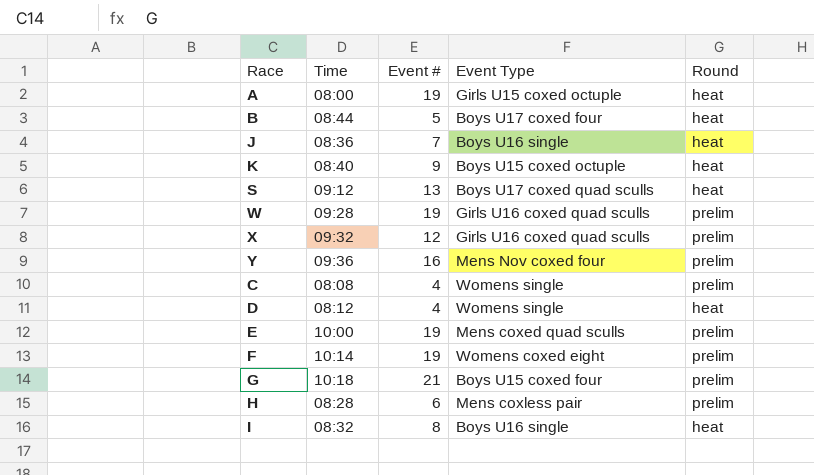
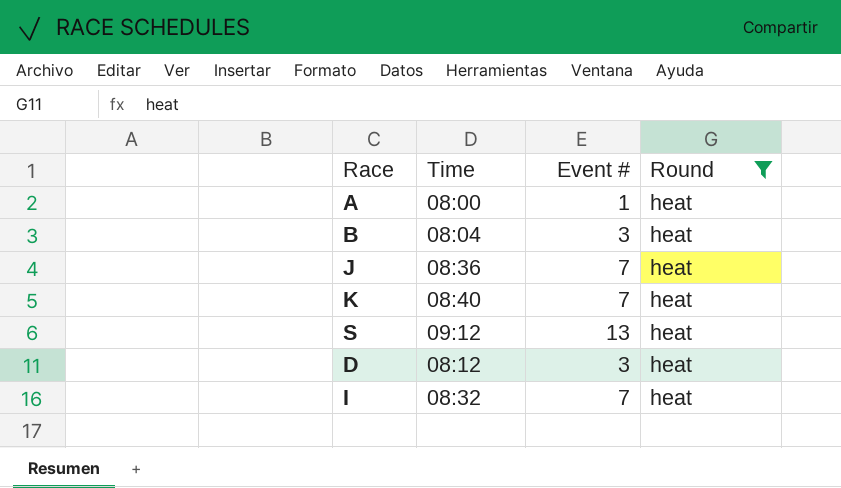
filter: none -> Round = heat
column Event Type | position: 4 -> none
A | Event #: 19 -> 1
B | Time: 08:44 -> 08:04
B | Event #: 5 -> 3
K | Event #: 9 -> 7
D | Event #: 4 -> 3
I | Event #: 8 -> 7

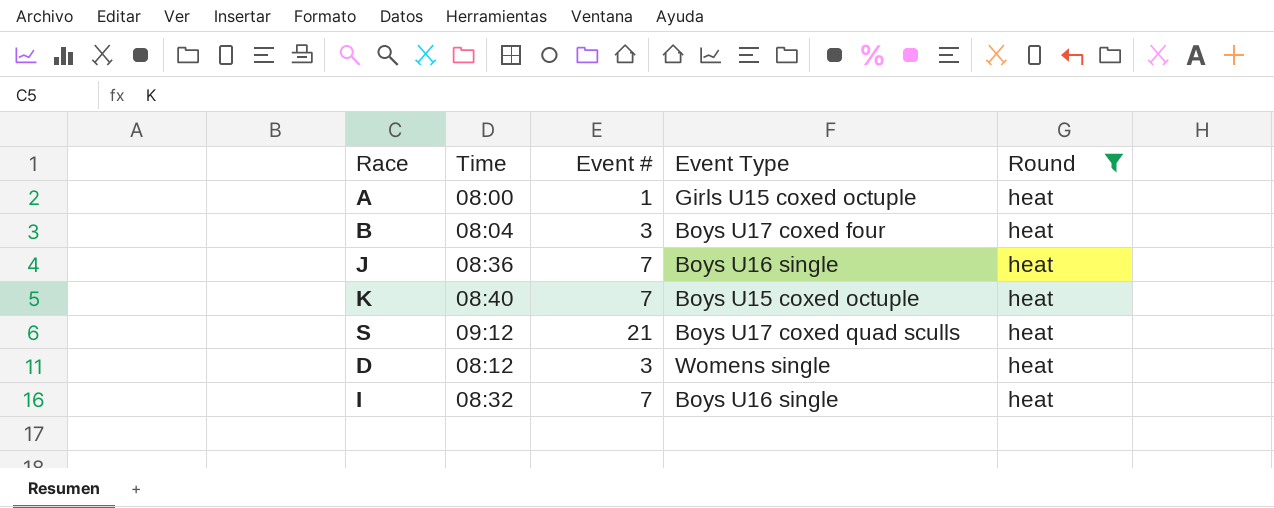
column Event Type | position: none -> 4
S | Event #: 13 -> 21

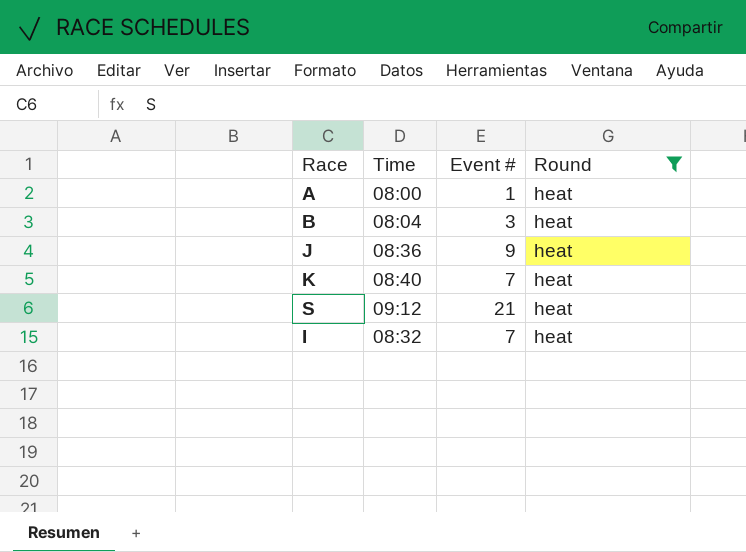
column Event Type | position: 4 -> none
row D: 08:12 | 3 | Womens single | heat -> none
J | Event #: 7 -> 9

